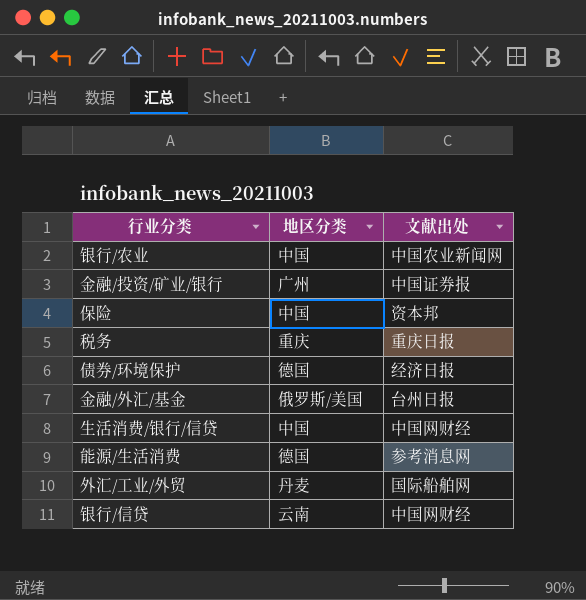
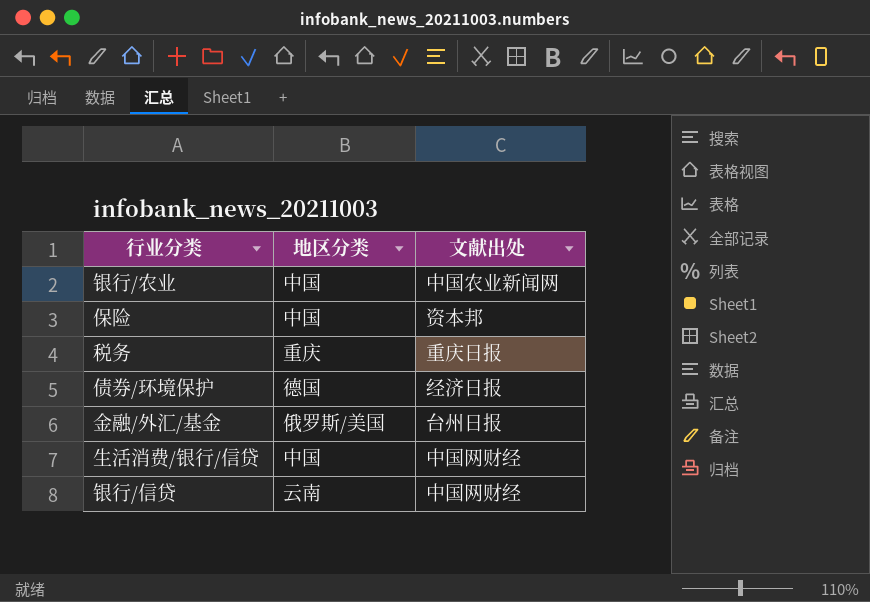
row 金融/投资/矿业/银行: 广州 | 中国证券报 -> none
row 能源/生活消费: 德国 | 参考消息网 -> none
row 外汇/工业/外贸: 丹麦 | 国际船舶网 -> none

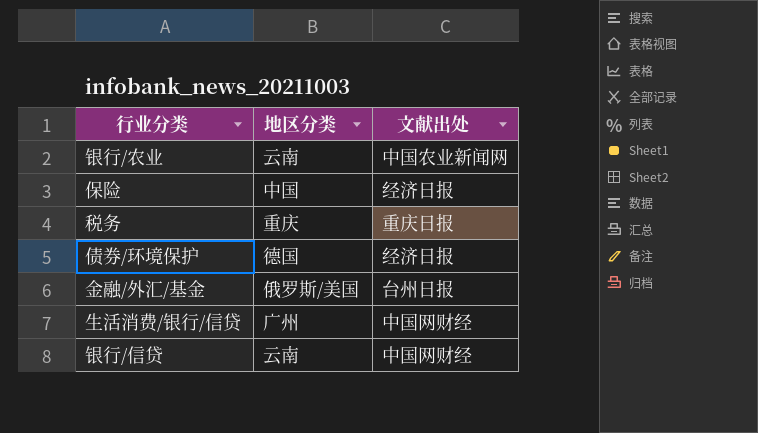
银行/农业 | 地区分类: 中国 -> 云南
保险 | 文献出处: 资本邦 -> 经济日报
生活消费/银行/信贷 | 地区分类: 中国 -> 广州

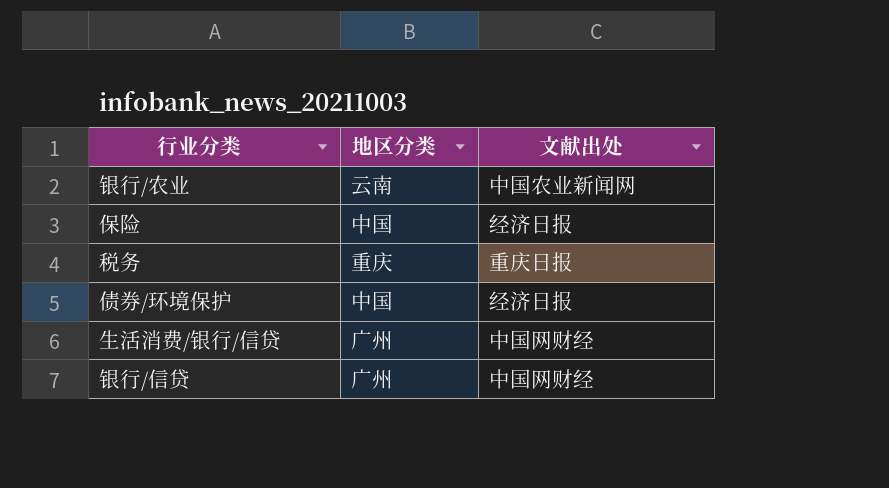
row 金融/外汇/基金: 俄罗斯/美国 | 台州日报 -> none
债券/环境保护 | 地区分类: 德国 -> 中国
银行/信贷 | 地区分类: 云南 -> 广州

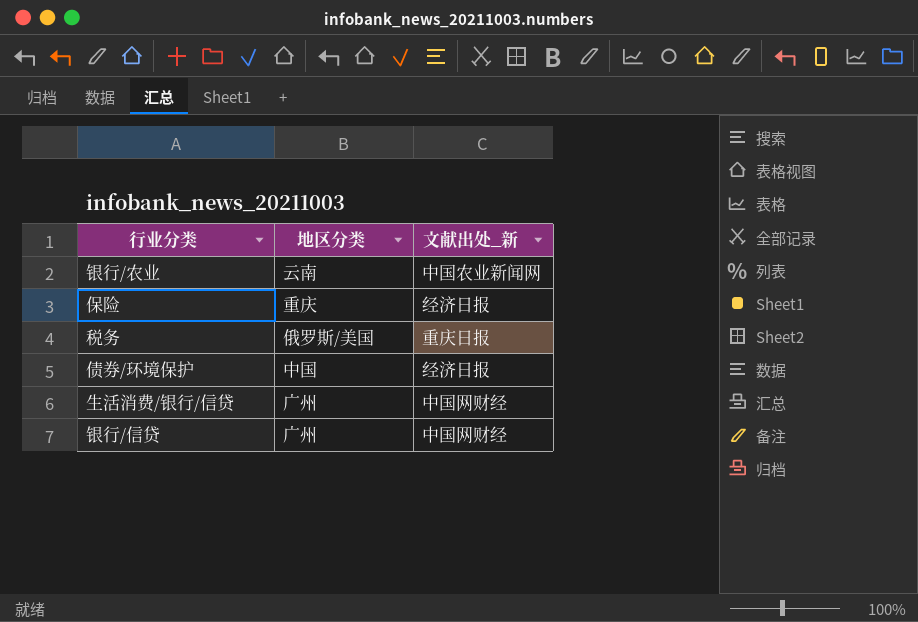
column name: 文献出处 -> 文献出处_新
保险 | 地区分类: 中国 -> 重庆
税务 | 地区分类: 重庆 -> 俄罗斯/美国

